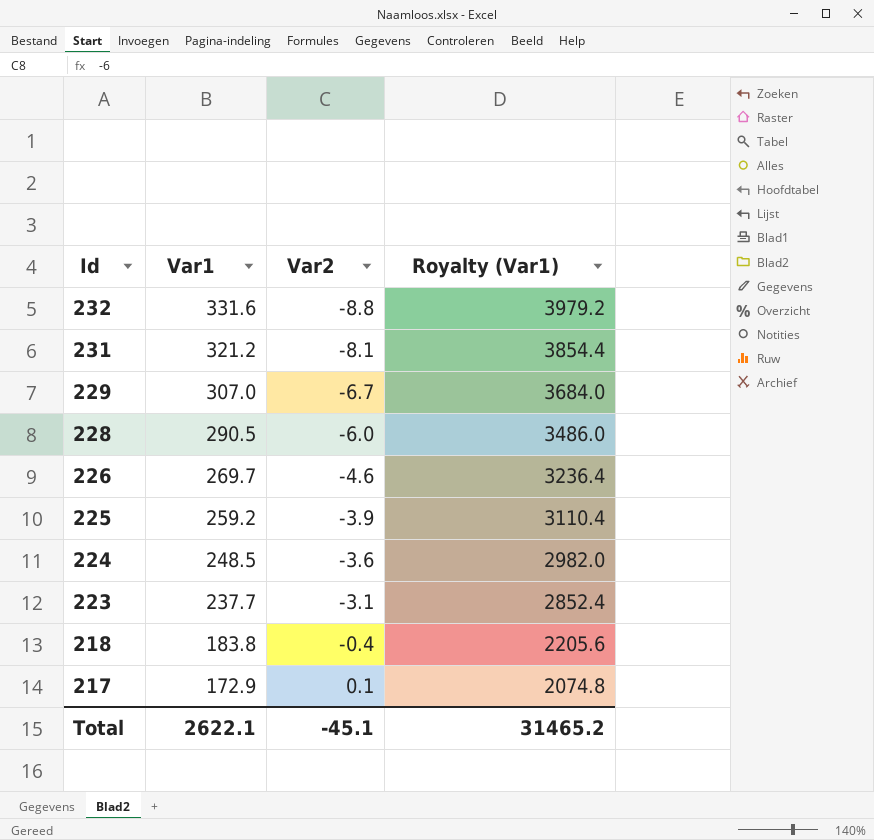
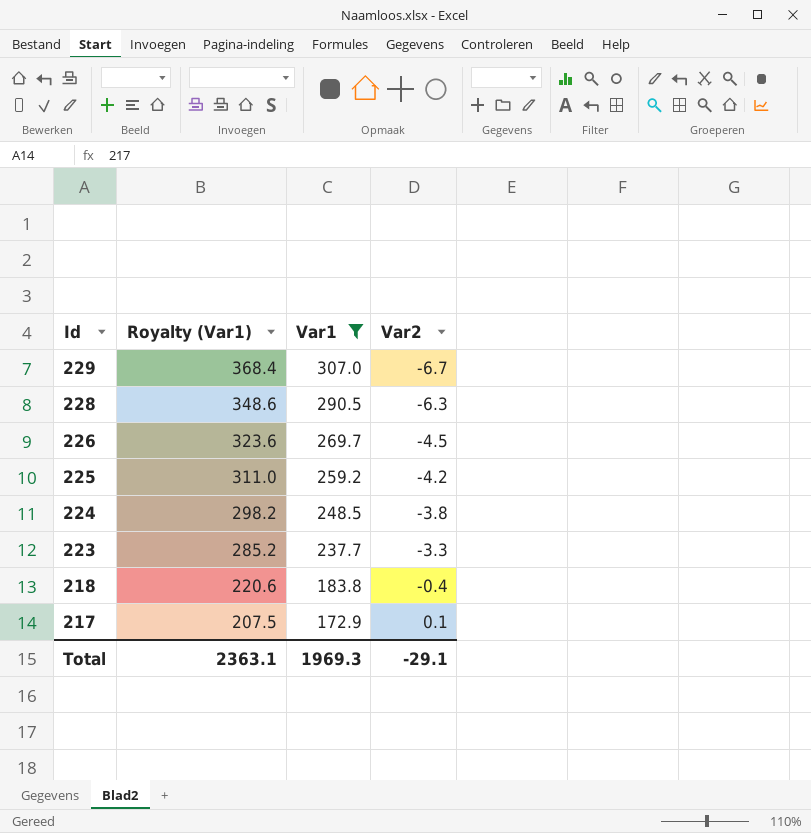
filter: none -> Var1 <= 307.0
column Royalty (Var1) | formula: [Var1] * 12 -> [Var1] * 1.2
column Royalty (Var1) | position: 4 -> 2
228 | Var2: -6.0 -> -6.3
226 | Var2: -4.6 -> -4.5
225 | Var2: -3.9 -> -4.2
224 | Var2: -3.6 -> -3.8
223 | Var2: -3.1 -> -3.3
Total | Royalty (Var1): 31465.2 -> 2363.1
Total | Var1: 2622.1 -> 1969.3
Total | Var2: -45.1 -> -29.1

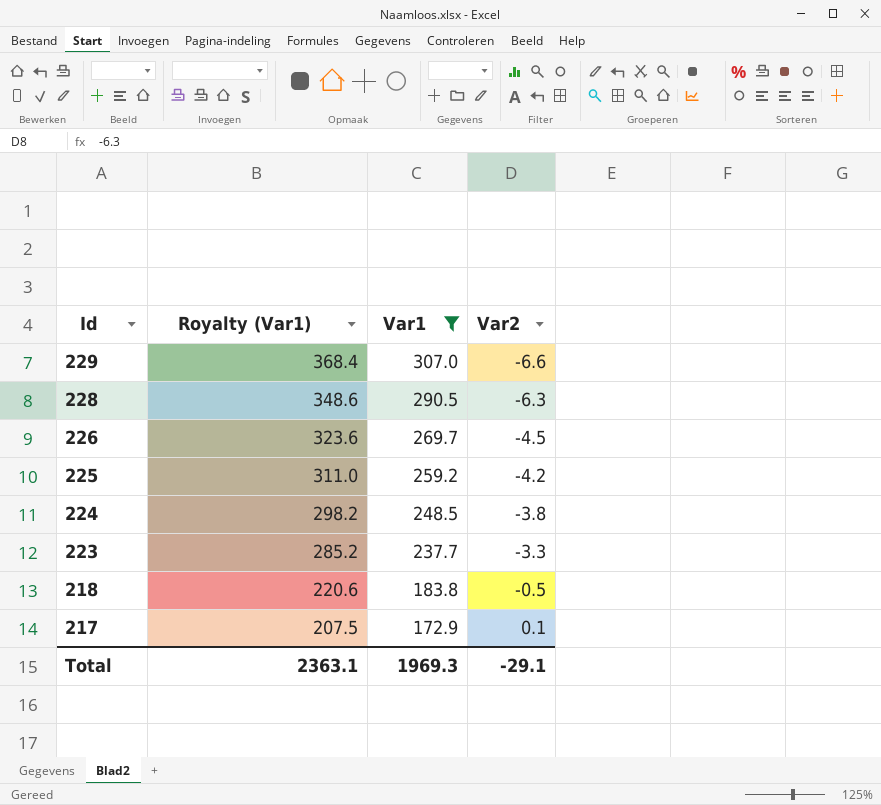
229 | Var2: -6.7 -> -6.6
218 | Var2: -0.4 -> -0.5

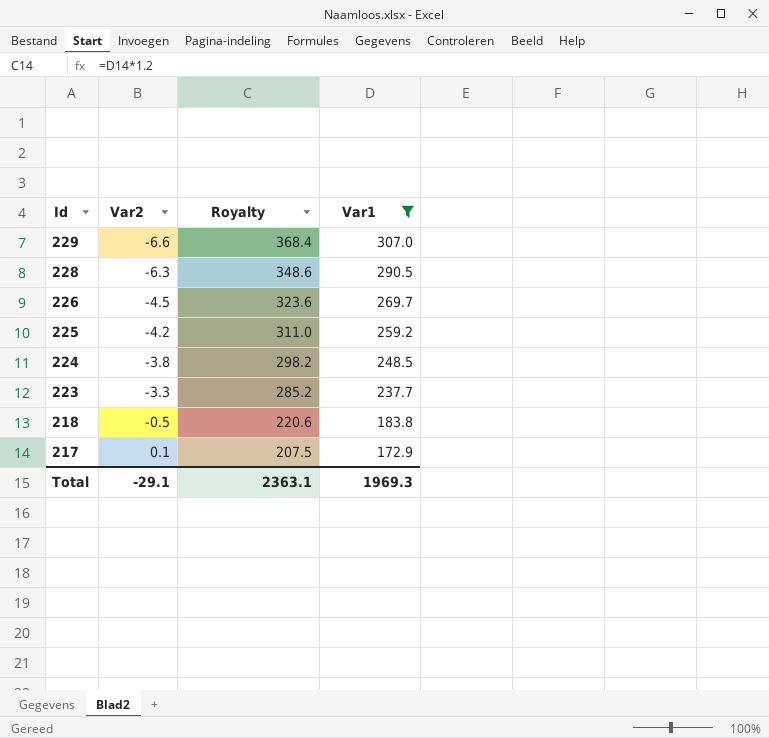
column Var2 | position: 4 -> 2
column name: Royalty (Var1) -> Royalty

